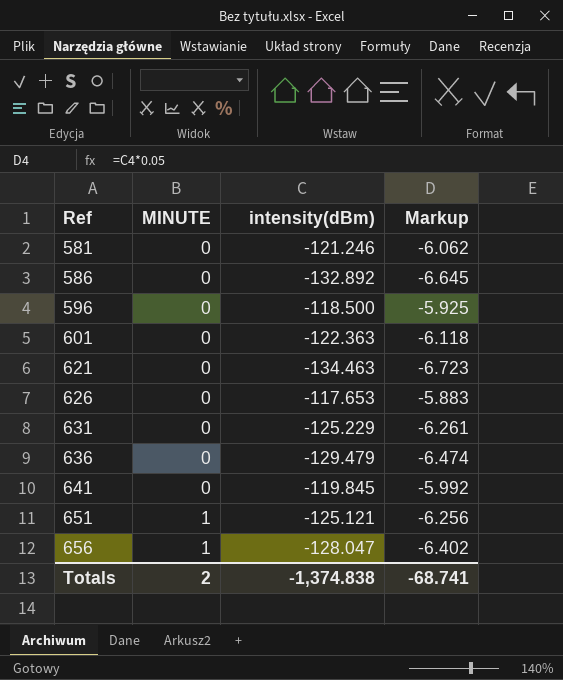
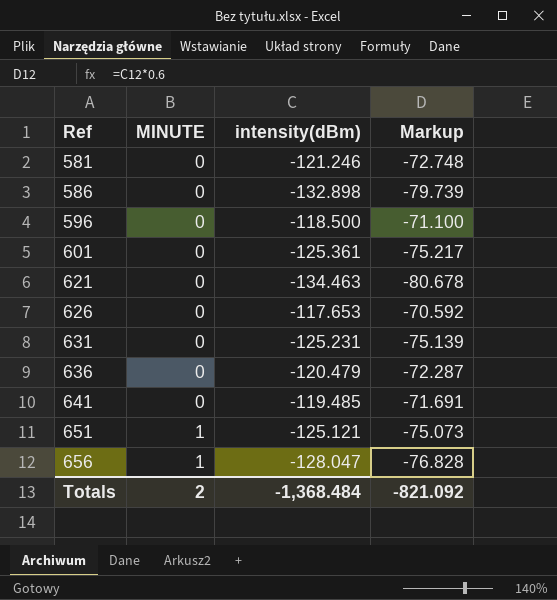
column Markup | formula: [intensity(dBm)] * 0.05 -> [intensity(dBm)] * 0.6
586 | intensity(dBm): -132.892 -> -132.898
601 | intensity(dBm): -122.363 -> -125.361
631 | intensity(dBm): -125.229 -> -125.231
636 | intensity(dBm): -129.479 -> -120.479
641 | intensity(dBm): -119.845 -> -119.485
Totals | intensity(dBm): -1,374.838 -> -1,368.484
Totals | Markup: -68.741 -> -821.092

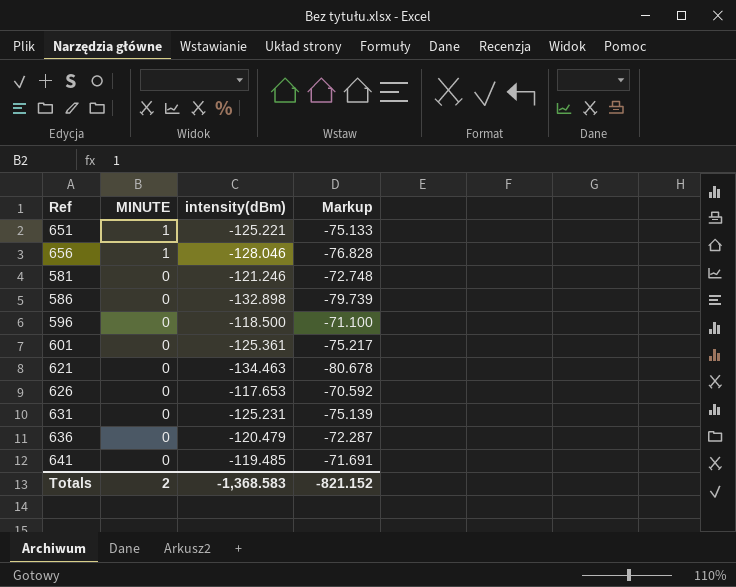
row order: Ref ascending -> MINUTE descending
651 | intensity(dBm): -125.121 -> -125.221
651 | Markup: -75.073 -> -75.133
656 | intensity(dBm): -128.047 -> -128.046
Totals | intensity(dBm): -1,368.484 -> -1,368.583
Totals | Markup: -821.092 -> -821.152

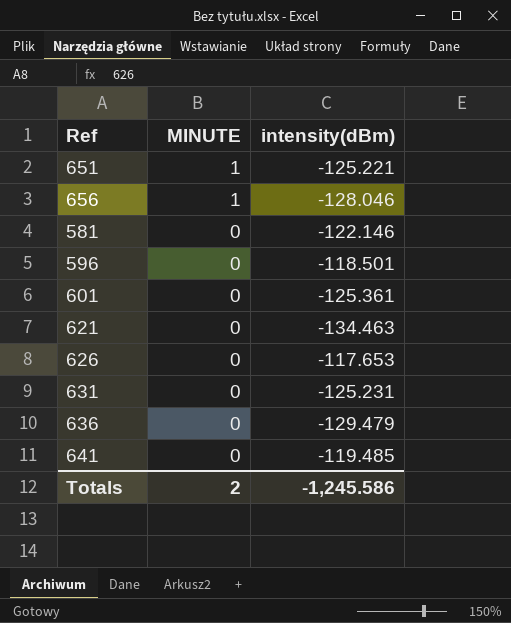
column Markup | formula: [intensity(dBm)] * 0.6 -> none
row 586: 0 | -132.898 | -79.739 -> none
581 | intensity(dBm): -121.246 -> -122.146
596 | intensity(dBm): -118.500 -> -118.501
636 | intensity(dBm): -120.479 -> -129.479
Totals | intensity(dBm): -1,368.583 -> -1,245.586

